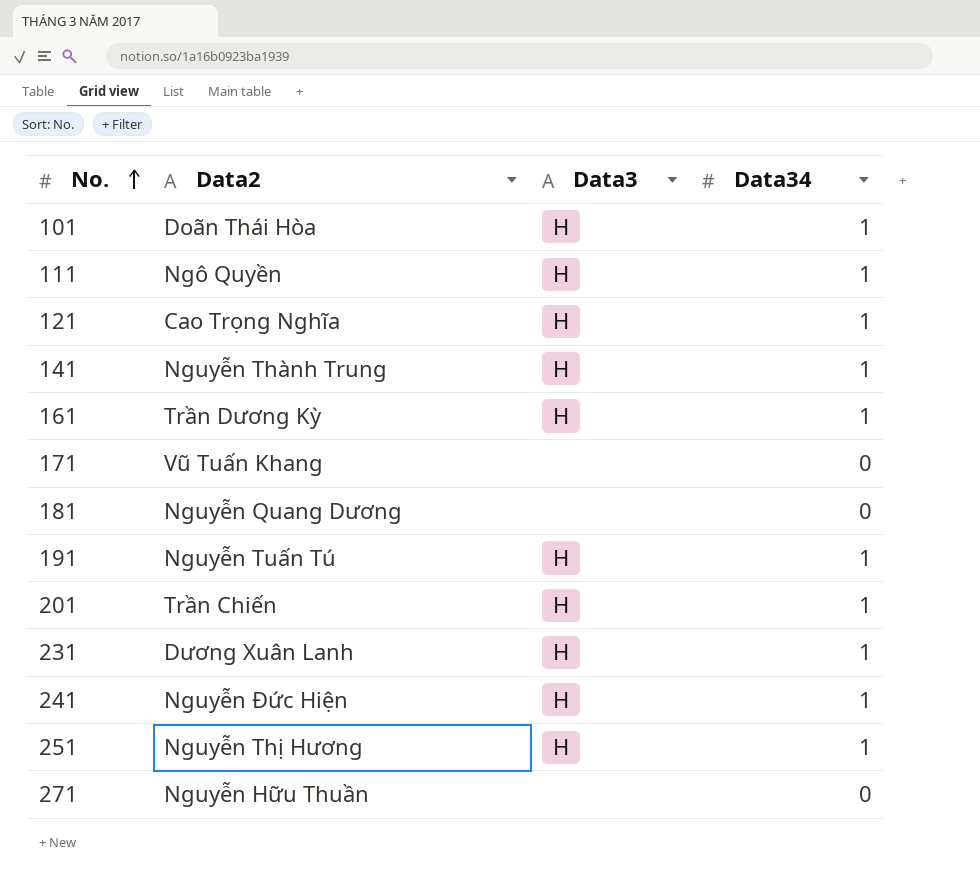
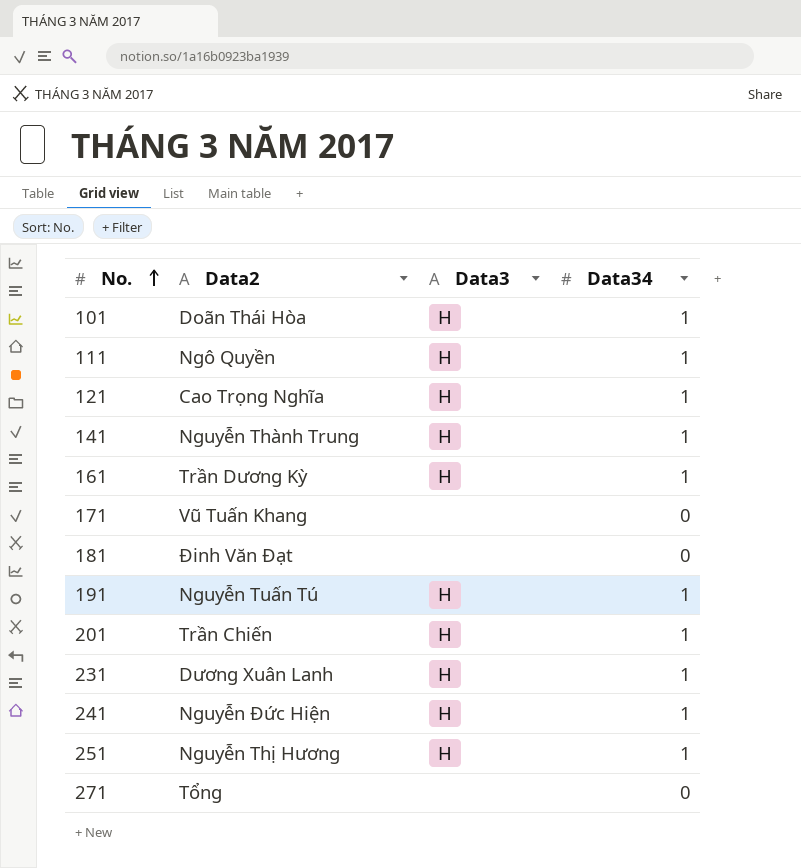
181 | Data2: Nguyễn Quang Dương -> Đinh Văn Đạt
271 | Data2: Nguyễn Hữu Thuần -> Tổng

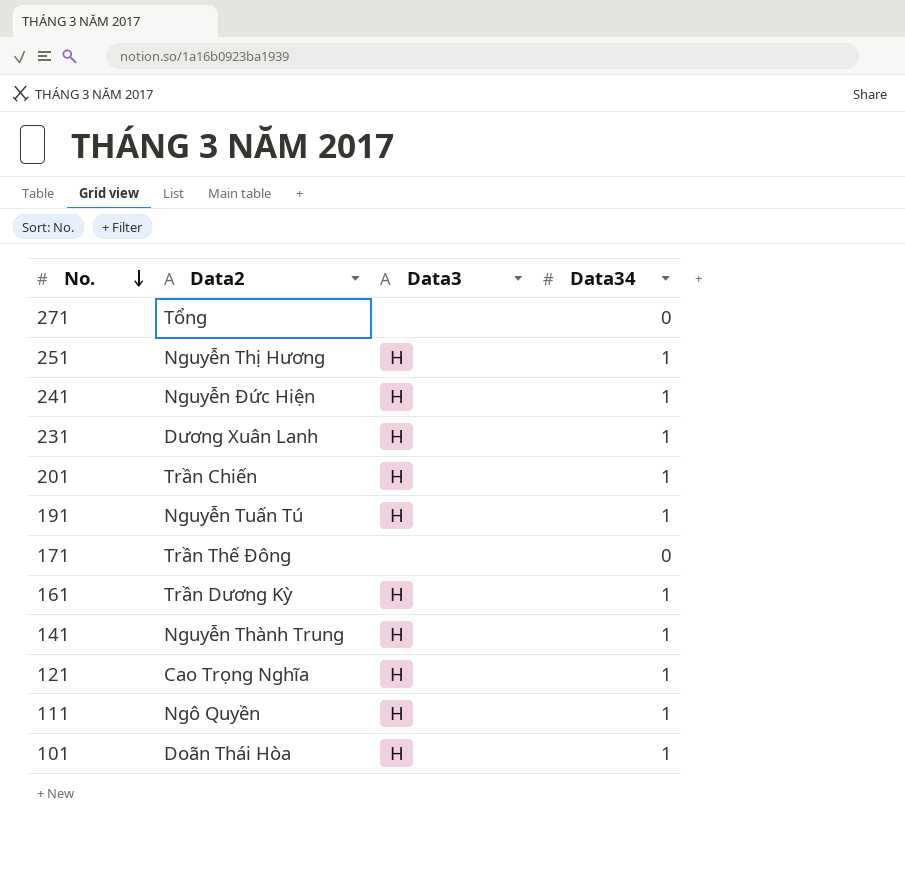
row order: No. ascending -> No. descending
row 181: Đinh Văn Đạt | none | 0 -> none
171 | Data2: Vũ Tuấn Khang -> Trần Thế Đông

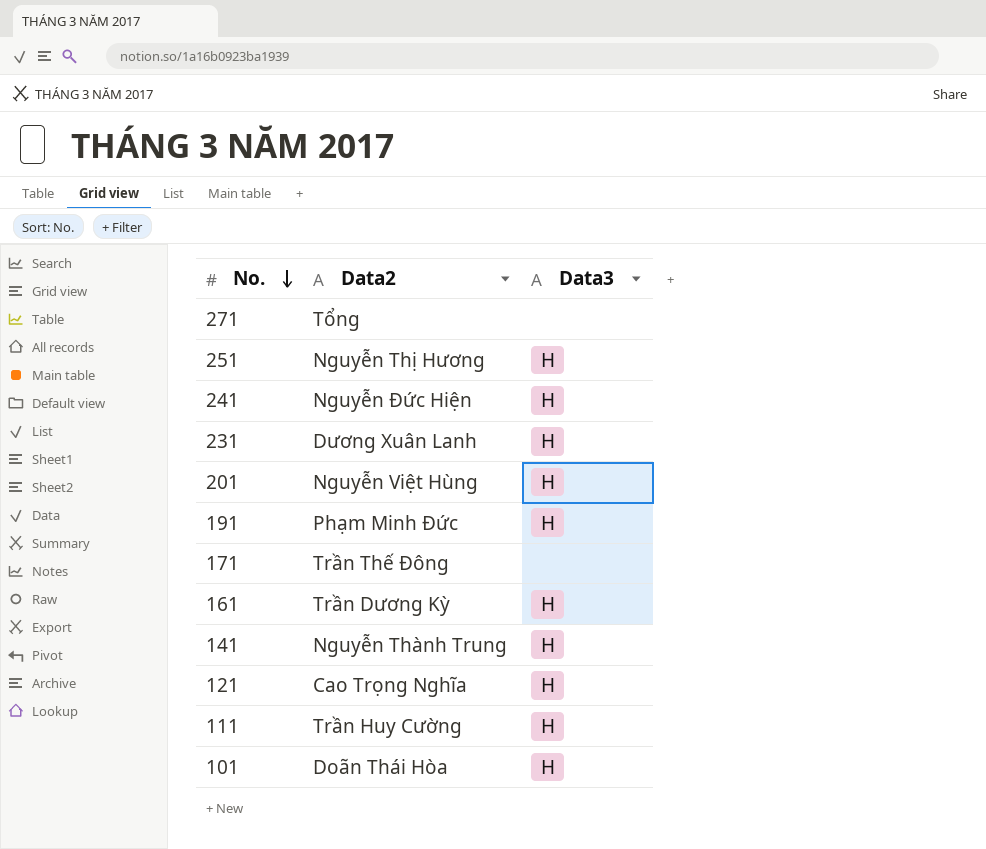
column Data34 | position: 4 -> none
201 | Data2: Trần Chiến -> Nguyễn Việt Hùng
191 | Data2: Nguyễn Tuấn Tú -> Phạm Minh Đức
111 | Data2: Ngô Quyền -> Trần Huy Cường

